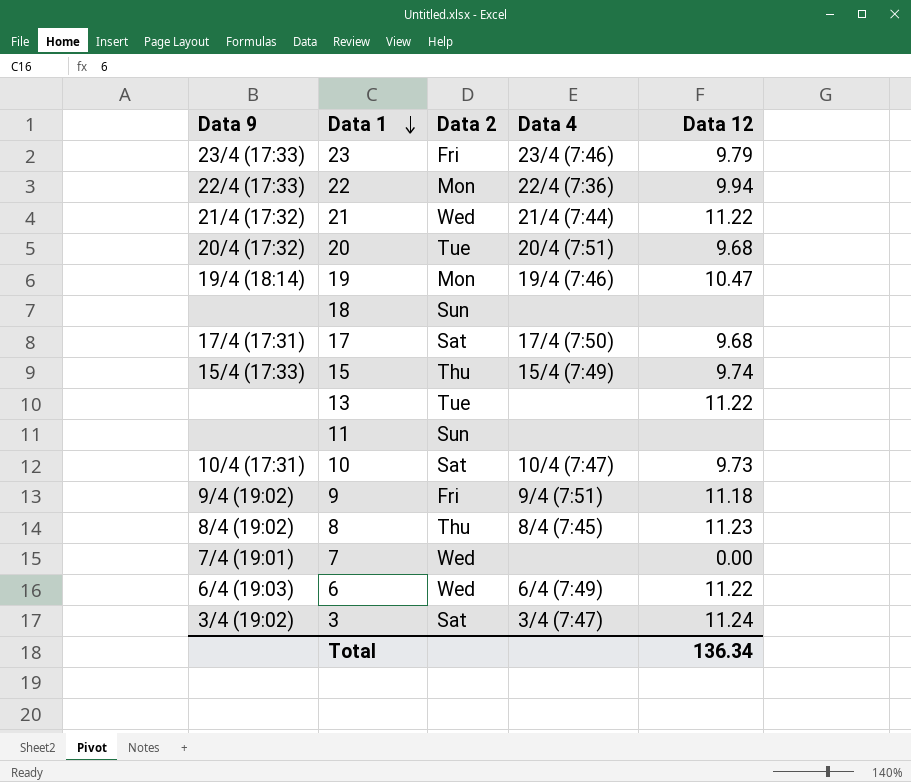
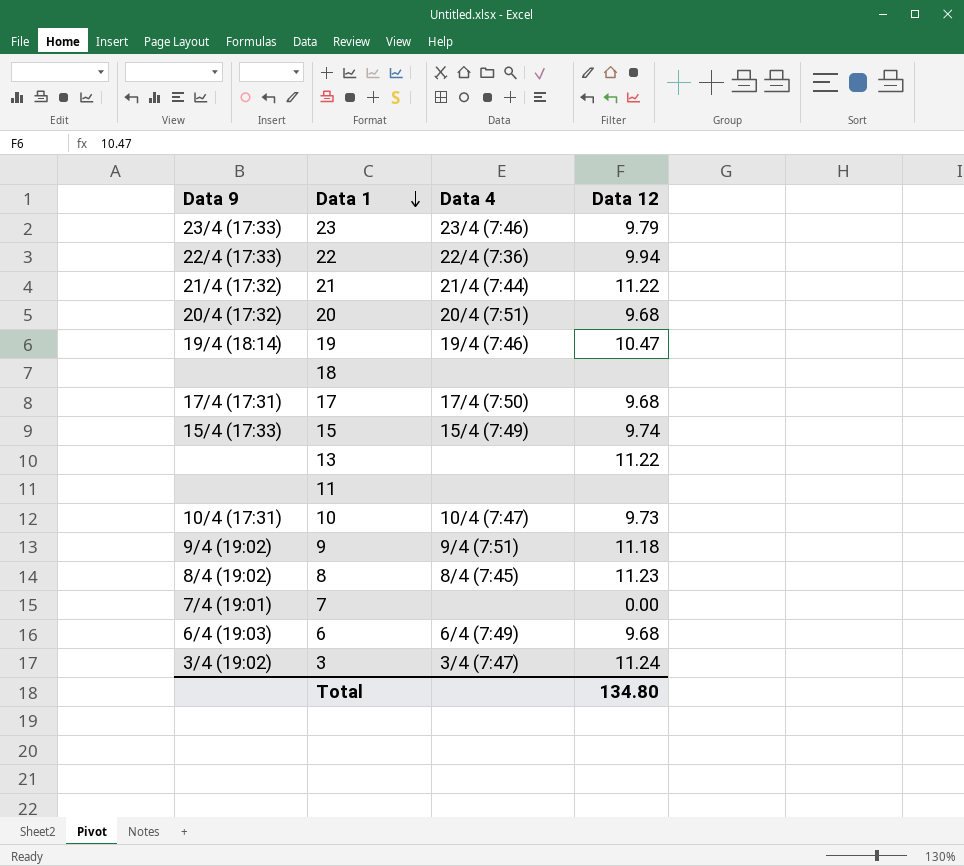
column Data 2 | position: 3 -> none
6 | Data 12: 11.22 -> 9.68
Total | Data 12: 136.34 -> 134.80

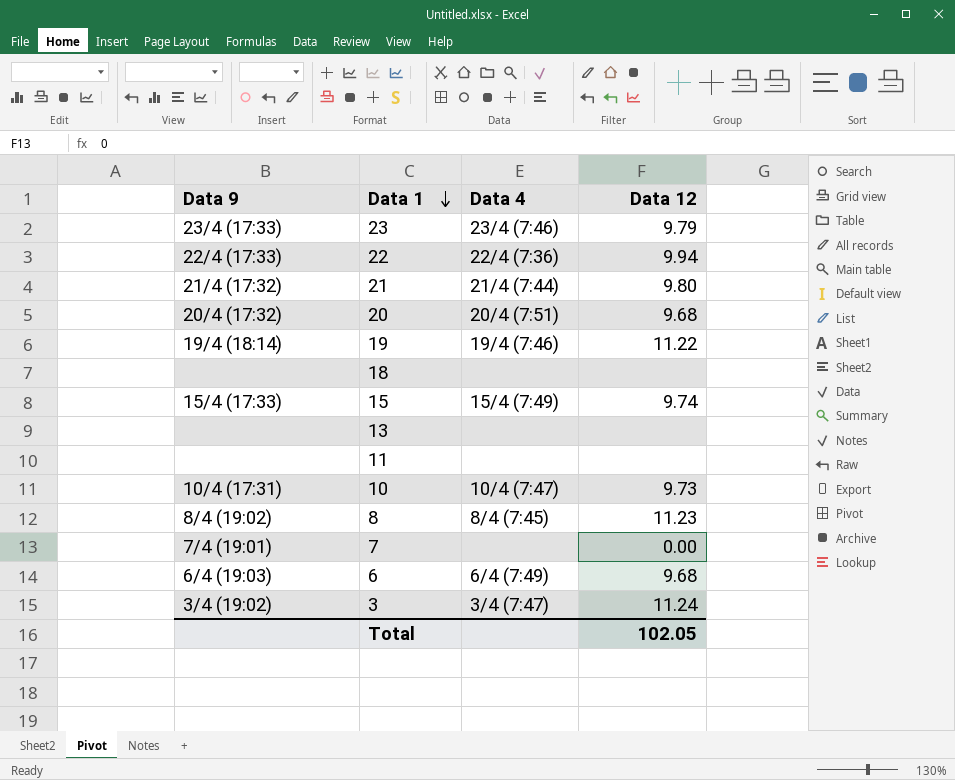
row 17: 17/4 (17:31) | 17/4 (7:50) | 9.68 -> none
row 9: 9/4 (19:02) | 9/4 (7:51) | 11.18 -> none
21 | Data 12: 11.22 -> 9.80
19 | Data 12: 10.47 -> 11.22
13 | Data 12: 11.22 -> none
Total | Data 12: 134.80 -> 102.05

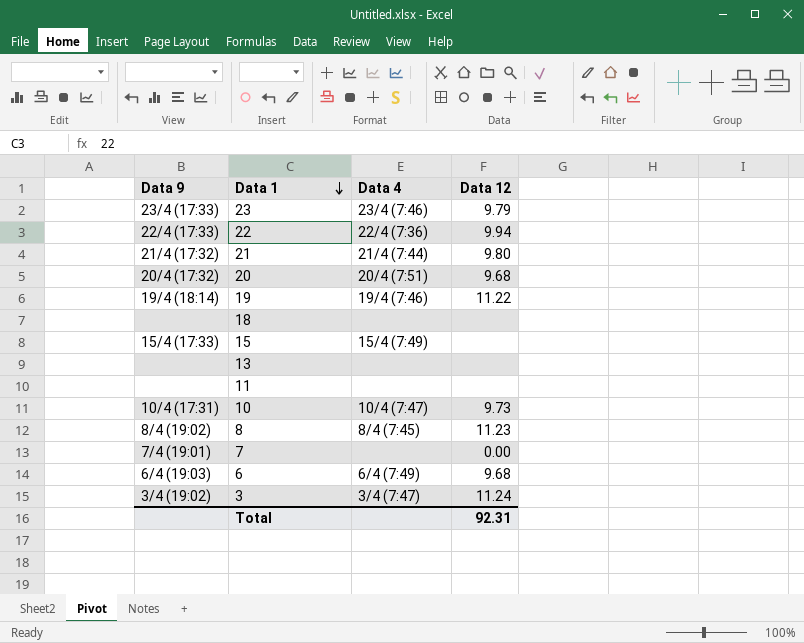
15 | Data 12: 9.74 -> none
Total | Data 12: 102.05 -> 92.31

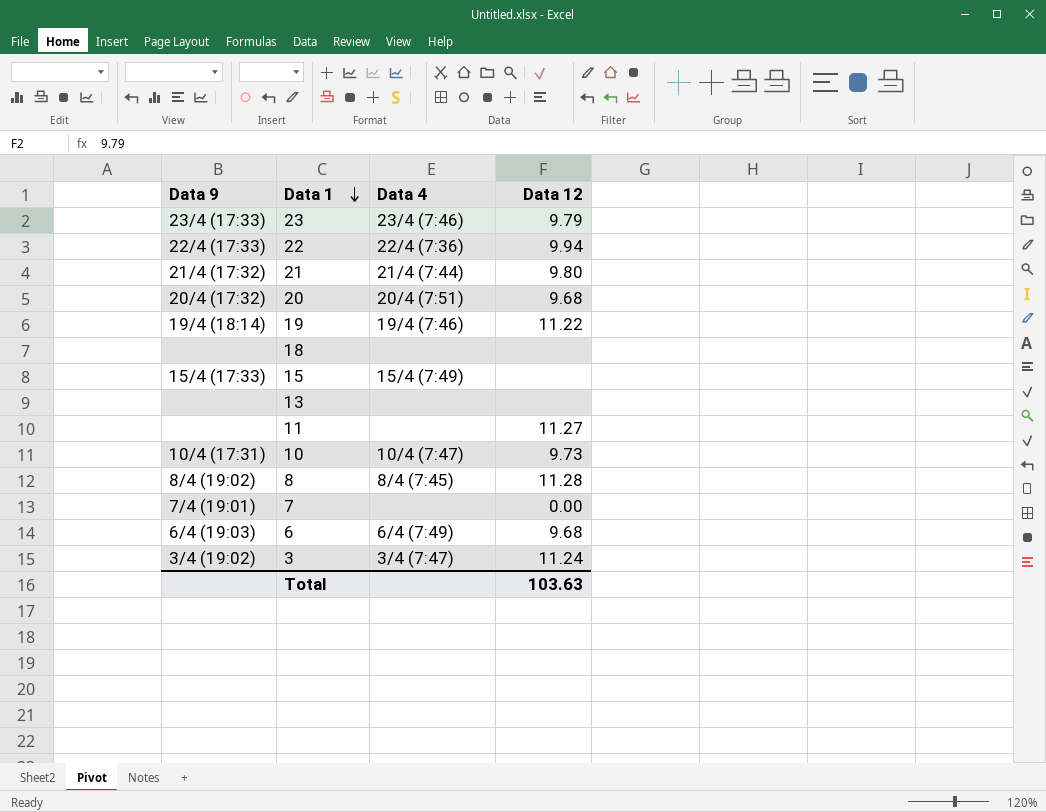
11 | Data 12: none -> 11.27
8 | Data 12: 11.23 -> 11.28
Total | Data 12: 92.31 -> 103.63

